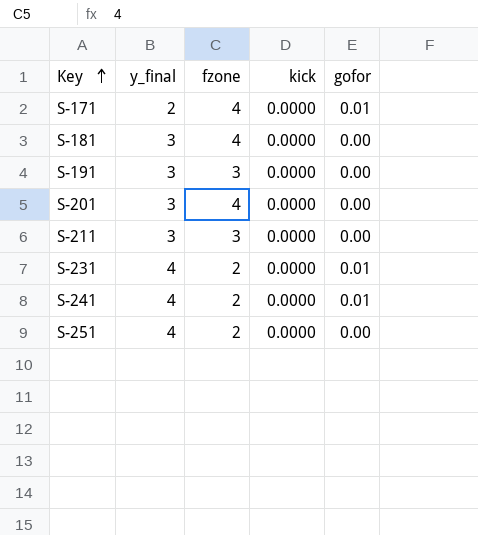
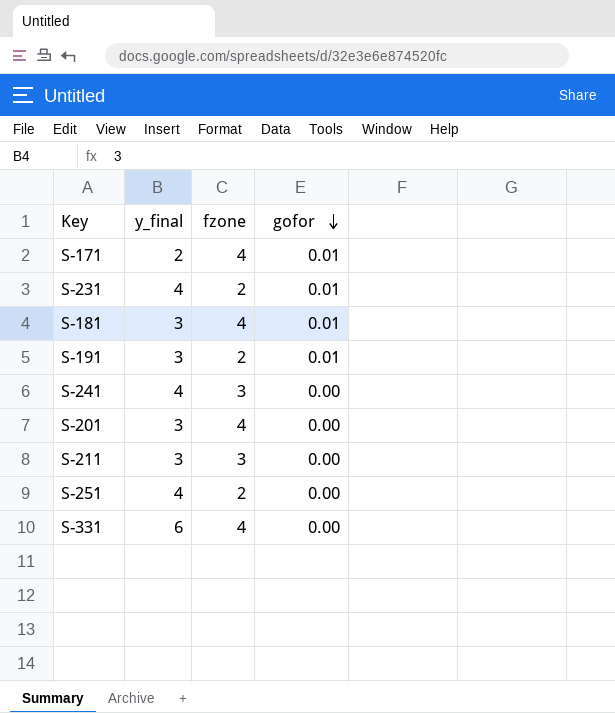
row order: Key ascending -> gofor descending
column kick | position: 4 -> none
S-181 | gofor: 0.00 -> 0.01
S-191 | fzone: 3 -> 2
S-191 | gofor: 0.00 -> 0.01
S-241 | fzone: 2 -> 3
S-241 | gofor: 0.01 -> 0.00
row S-331: none -> 6 | 4 | 0.00

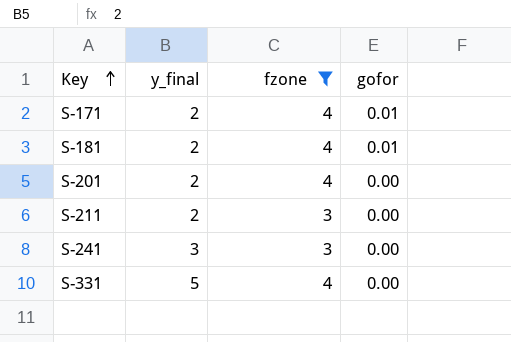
filter: none -> fzone != 2
row order: gofor descending -> Key ascending
S-181 | y_final: 3 -> 2
S-201 | y_final: 3 -> 2
S-211 | y_final: 3 -> 2
S-241 | y_final: 4 -> 3
S-331 | y_final: 6 -> 5

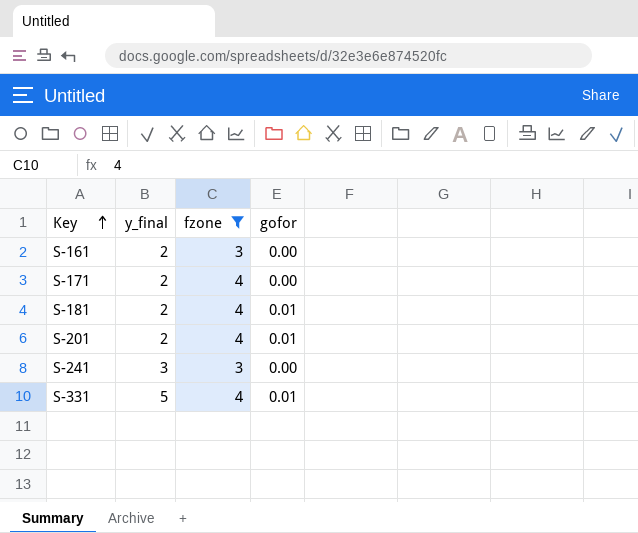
row S-211: 2 | 3 | 0.00 -> none
row S-161: none -> 2 | 3 | 0.00
S-171 | gofor: 0.01 -> 0.00
S-201 | gofor: 0.00 -> 0.01
S-331 | gofor: 0.00 -> 0.01

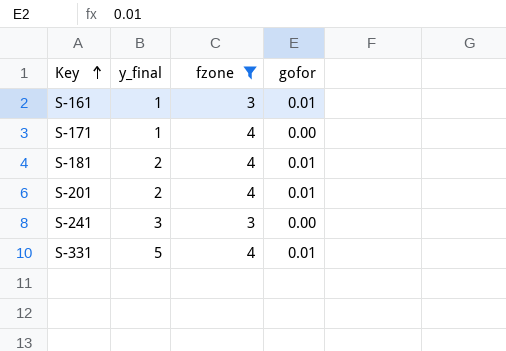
S-161 | y_final: 2 -> 1
S-161 | gofor: 0.00 -> 0.01
S-171 | y_final: 2 -> 1

